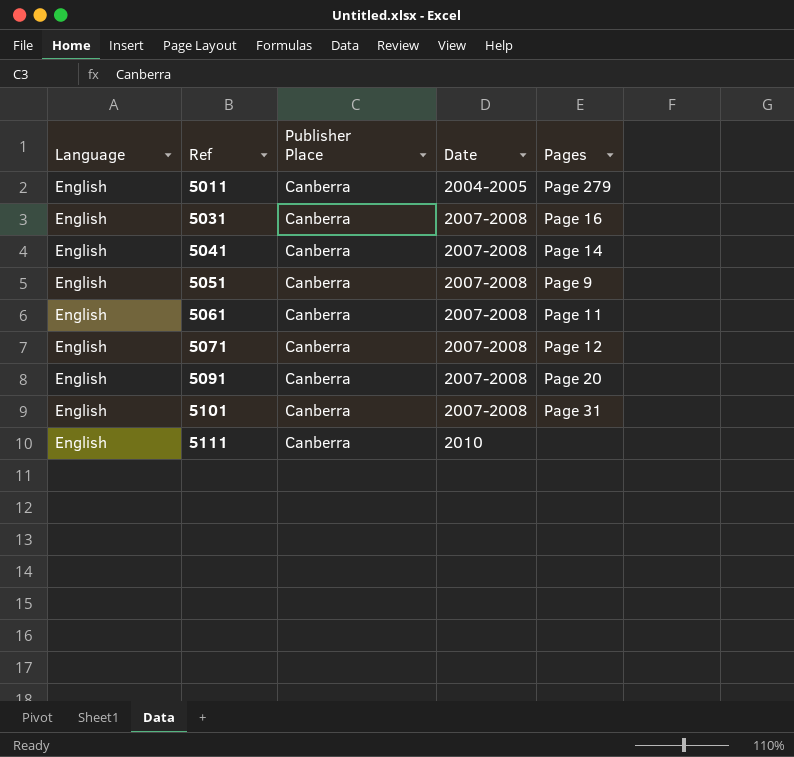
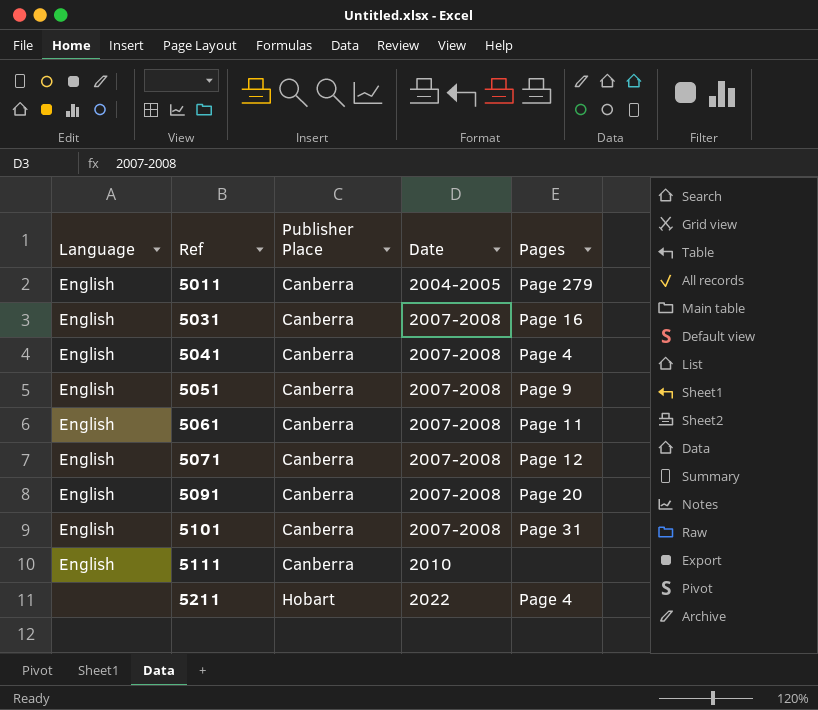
5041 | Pages: Page 14 -> Page 4
row 5211: none -> none | Hobart | 2022 | Page 4

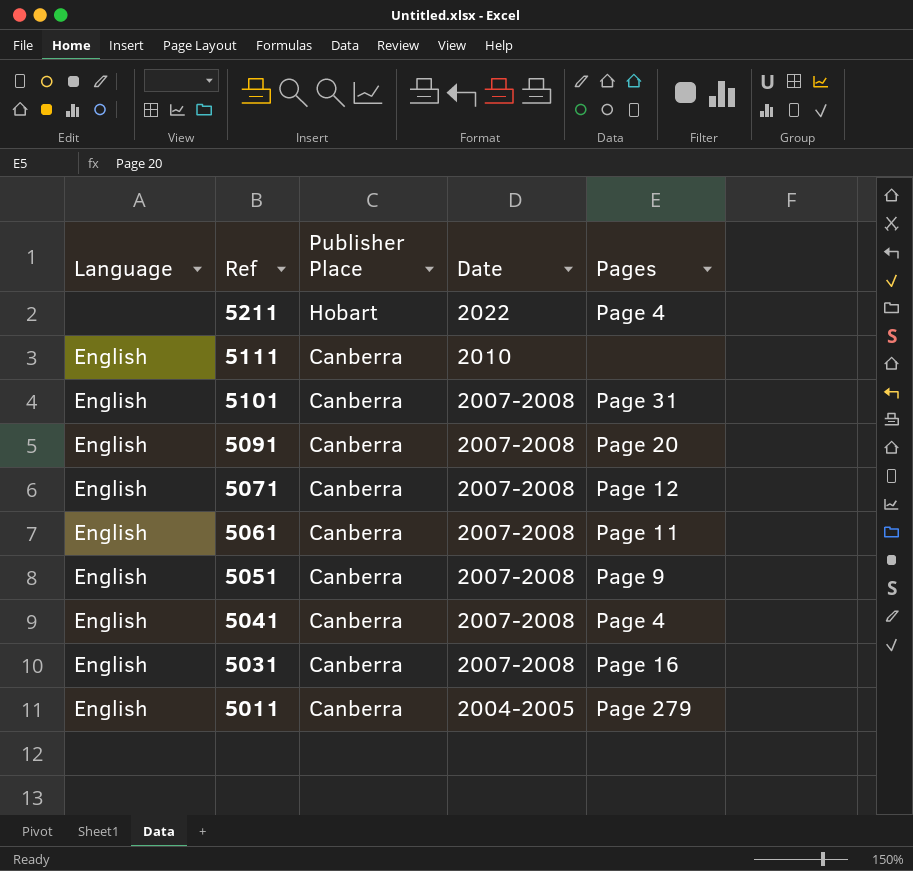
row order: Ref ascending -> Ref descending

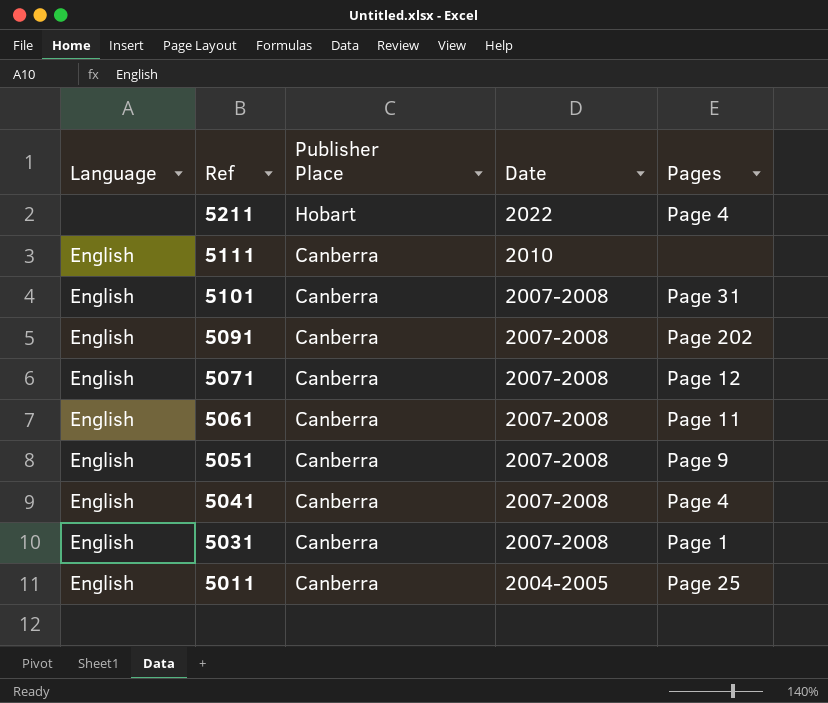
5091 | Pages: Page 20 -> Page 202
5031 | Pages: Page 16 -> Page 1
5011 | Pages: Page 279 -> Page 25

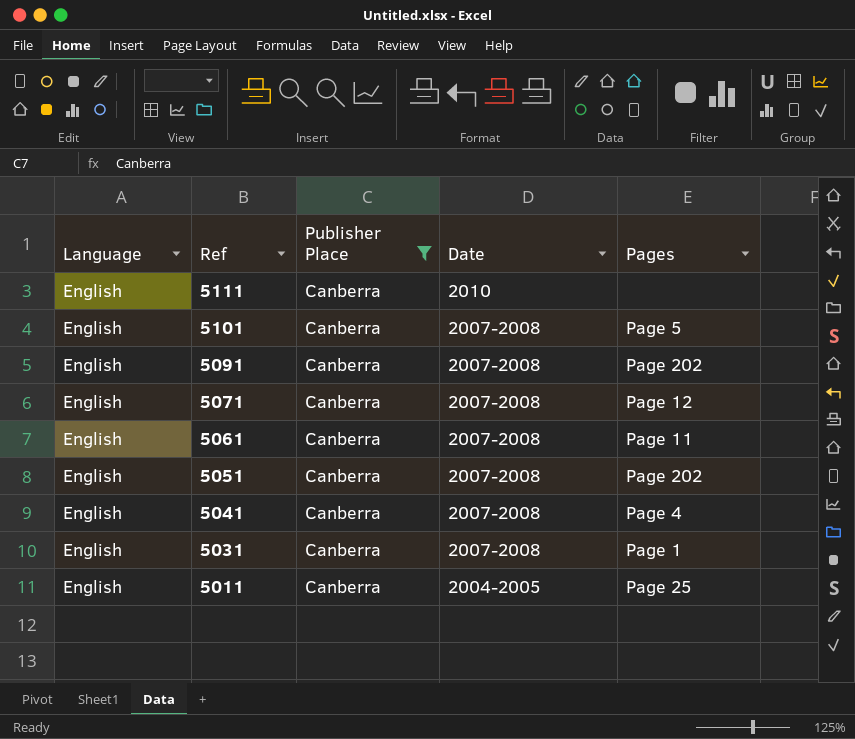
filter: none -> Publisher Place = Canberra
5101 | Pages: Page 31 -> Page 5
5051 | Pages: Page 9 -> Page 202

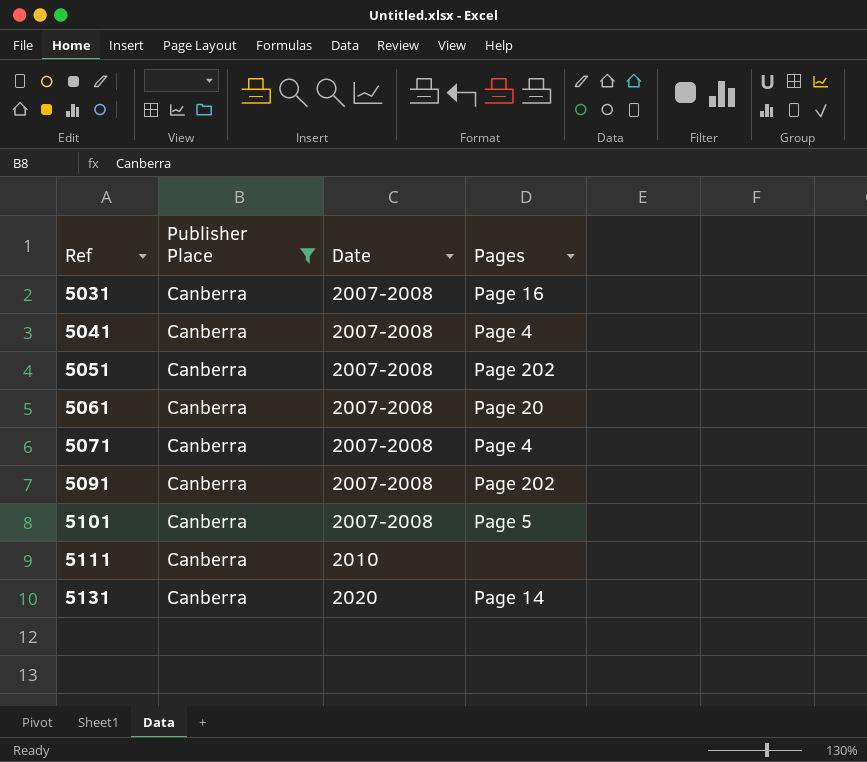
row order: Ref descending -> Ref ascending
column Language | position: 1 -> none
row 5011: English | Canberra | 2004-2005 | Page 25 -> none
5031 | Pages: Page 1 -> Page 16
5061 | Pages: Page 11 -> Page 20
5071 | Pages: Page 12 -> Page 4
row 5131: none -> Canberra | 2020 | Page 14

